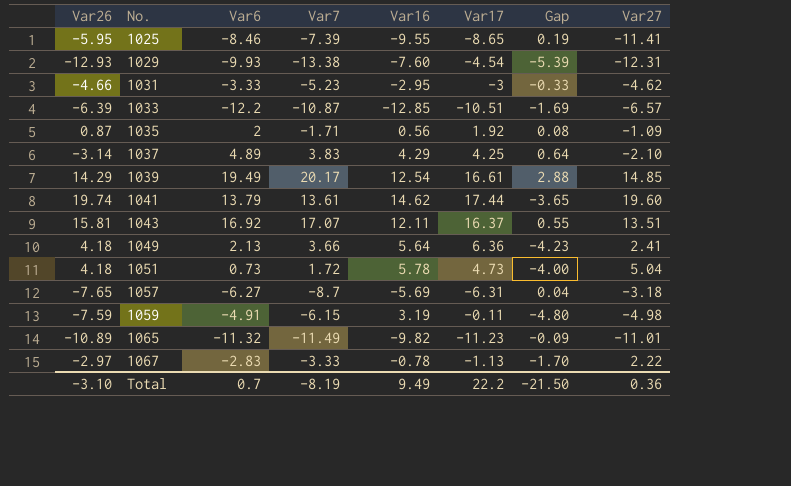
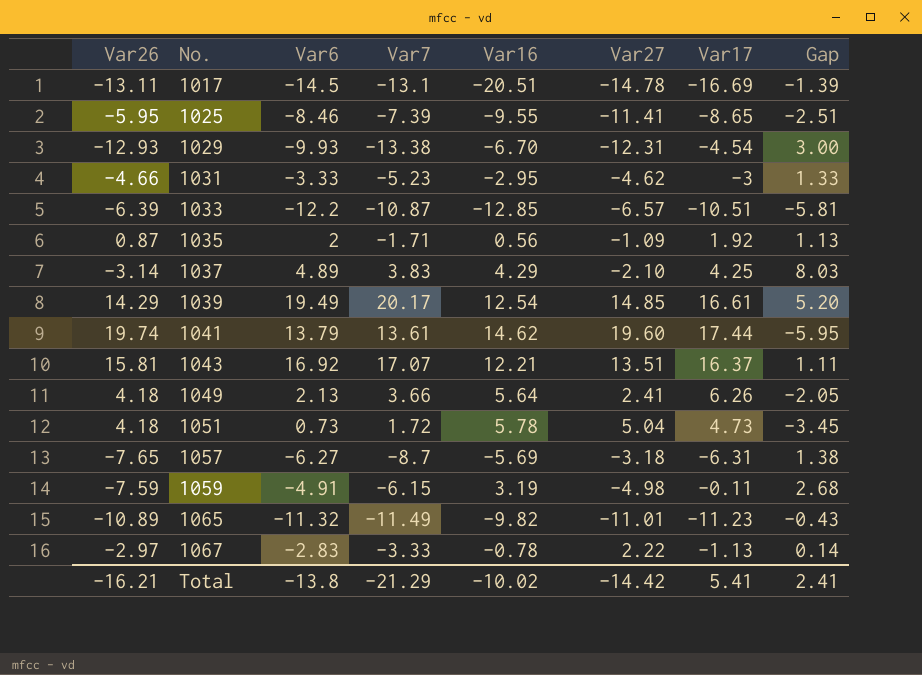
column Var27 | position: 8 -> 6
column Gap | formula: [Var6] - [Var17] -> [Var6] - [Var26]
row 1017: none -> -13.11 | -14.5 | -13.1 | -20.51 | -14.78 | -16.69 | -1.39
1029 | Var16: -7.60 -> -6.70
1043 | Var16: 12.11 -> 12.21
1049 | Var17: 6.36 -> 6.26
Total | Var26: -3.10 -> -16.21
Total | Var6: 0.7 -> -13.8
Total | Var7: -8.19 -> -21.29
Total | Var16: 9.49 -> -10.02
Total | Var27: 0.36 -> -14.42
Total | Var17: 22.2 -> 5.41
Total | Gap: -21.50 -> 2.41

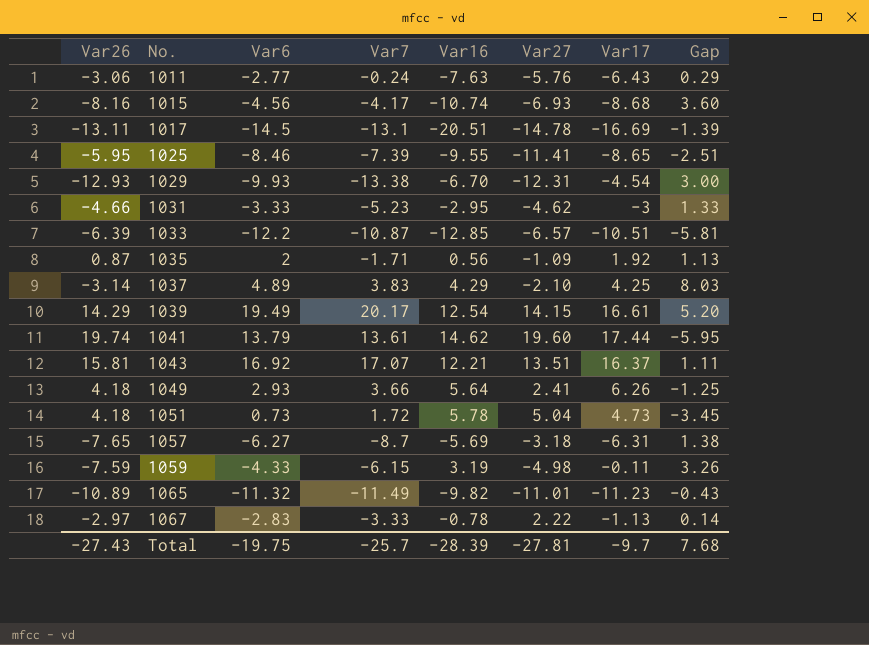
row 1011: none -> -3.06 | -2.77 | -0.24 | -7.63 | -5.76 | -6.43 | 0.29
row 1015: none -> -8.16 | -4.56 | -4.17 | -10.74 | -6.93 | -8.68 | 3.60
1039 | Var27: 14.85 -> 14.15
1049 | Var6: 2.13 -> 2.93
1049 | Gap: -2.05 -> -1.25
1059 | Var6: -4.91 -> -4.33
1059 | Gap: 2.68 -> 3.26
Total | Var26: -16.21 -> -27.43
Total | Var6: -13.8 -> -19.75
Total | Var7: -21.29 -> -25.7
Total | Var16: -10.02 -> -28.39
Total | Var27: -14.42 -> -27.81
Total | Var17: 5.41 -> -9.7
Total | Gap: 2.41 -> 7.68

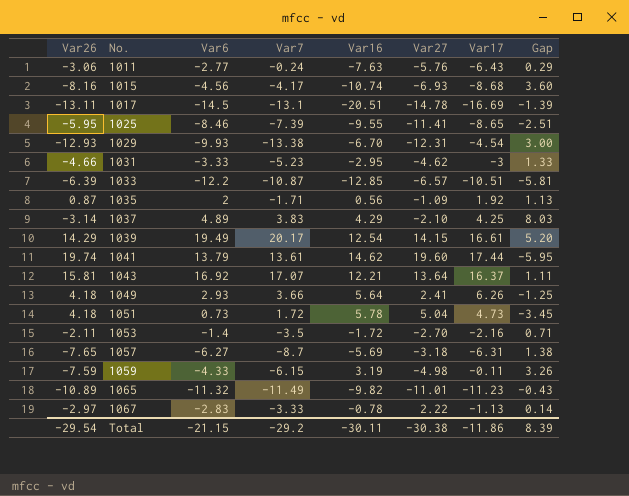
1043 | Var27: 13.51 -> 13.64
row 1053: none -> -2.11 | -1.4 | -3.5 | -1.72 | -2.70 | -2.16 | 0.71
Total | Var26: -27.43 -> -29.54
Total | Var6: -19.75 -> -21.15
Total | Var7: -25.7 -> -29.2
Total | Var16: -28.39 -> -30.11
Total | Var27: -27.81 -> -30.38
Total | Var17: -9.7 -> -11.86
Total | Gap: 7.68 -> 8.39

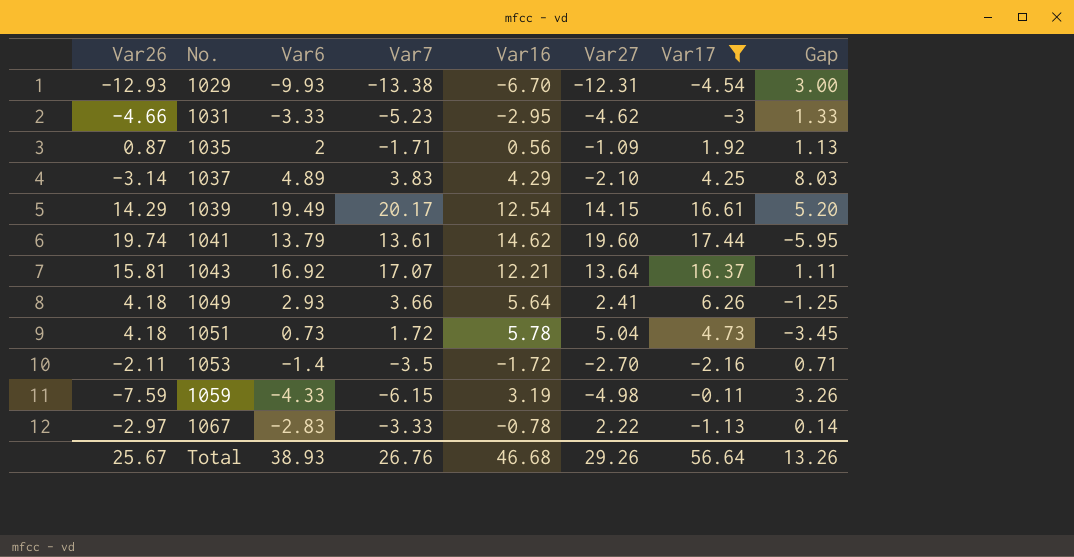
filter: none -> Var17 >= -4.54
Total | Var26: -29.54 -> 25.67
Total | Var6: -21.15 -> 38.93
Total | Var7: -29.2 -> 26.76
Total | Var16: -30.11 -> 46.68
Total | Var27: -30.38 -> 29.26
Total | Var17: -11.86 -> 56.64
Total | Gap: 8.39 -> 13.26

